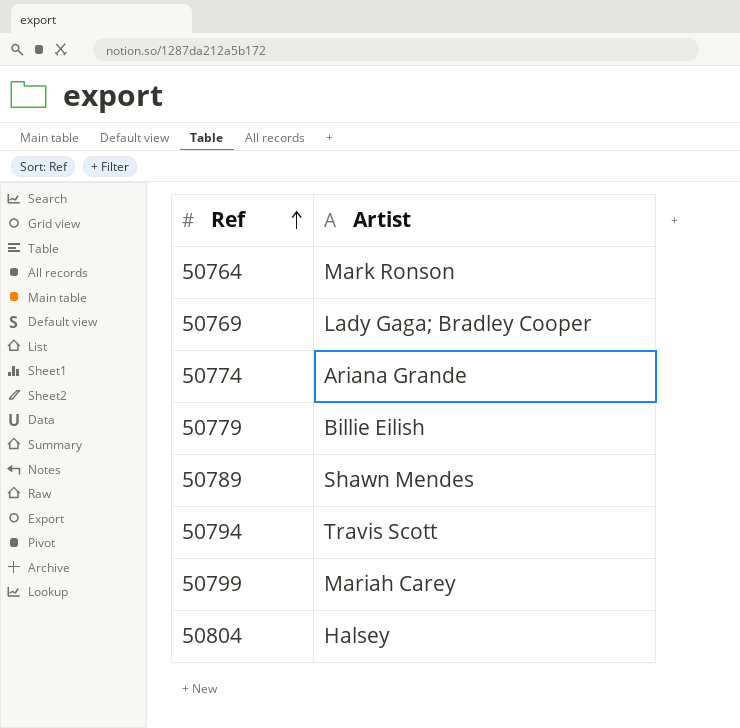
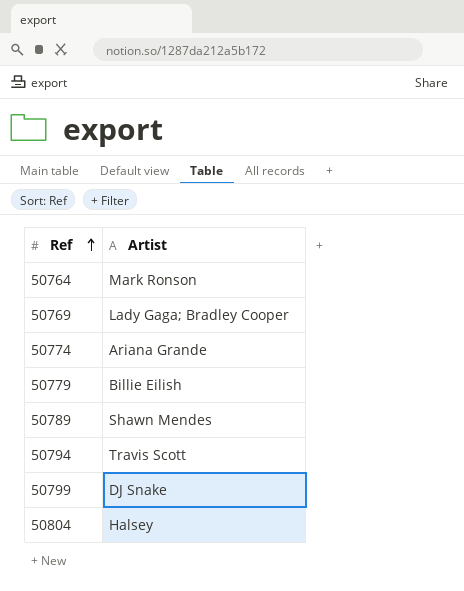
50799 | Artist: Mariah Carey -> DJ Snake

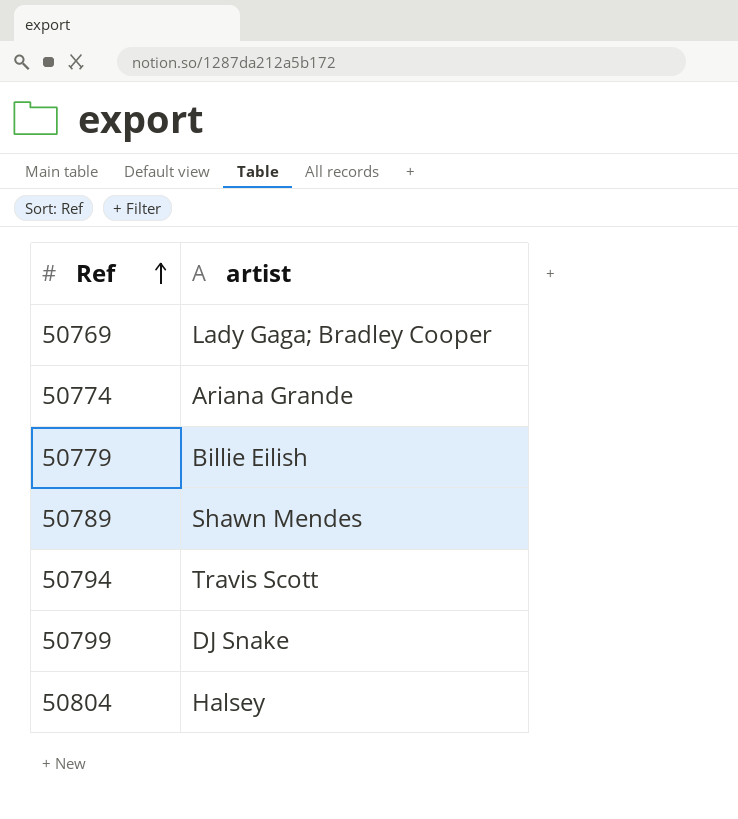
column name: Artist -> artist
row 50764: Mark Ronson -> none

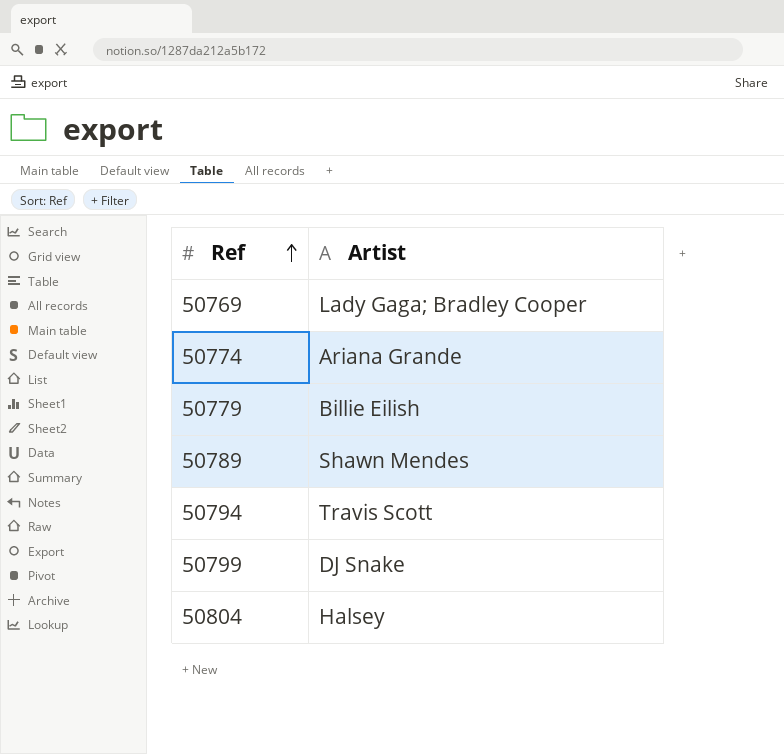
column name: artist -> Artist

